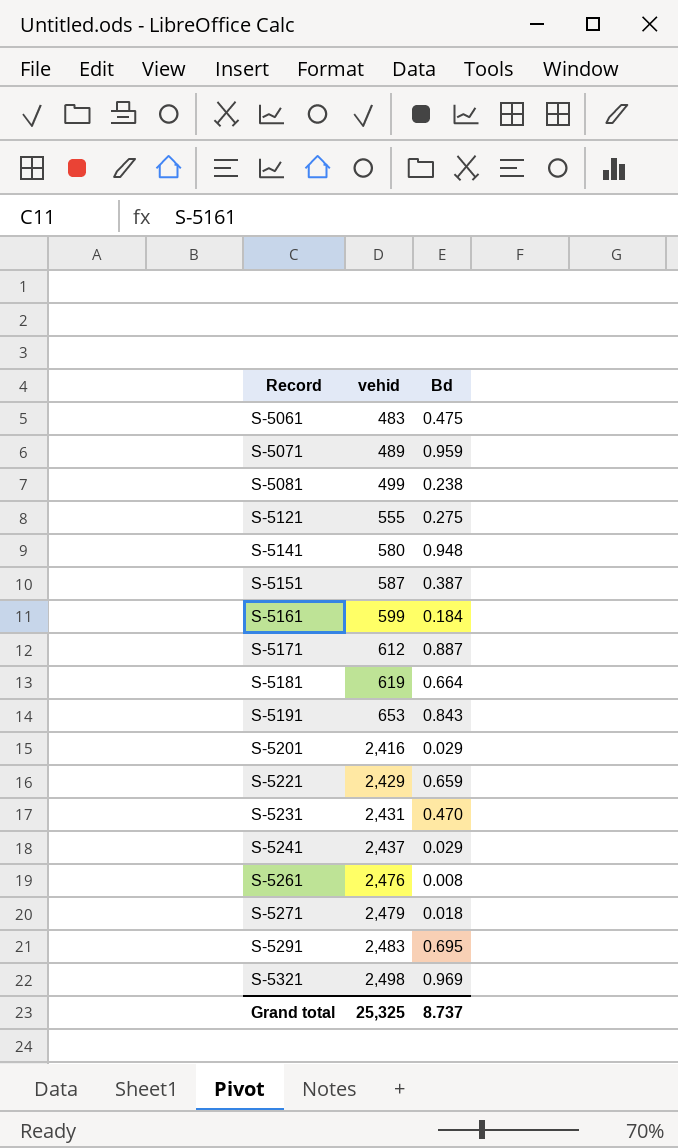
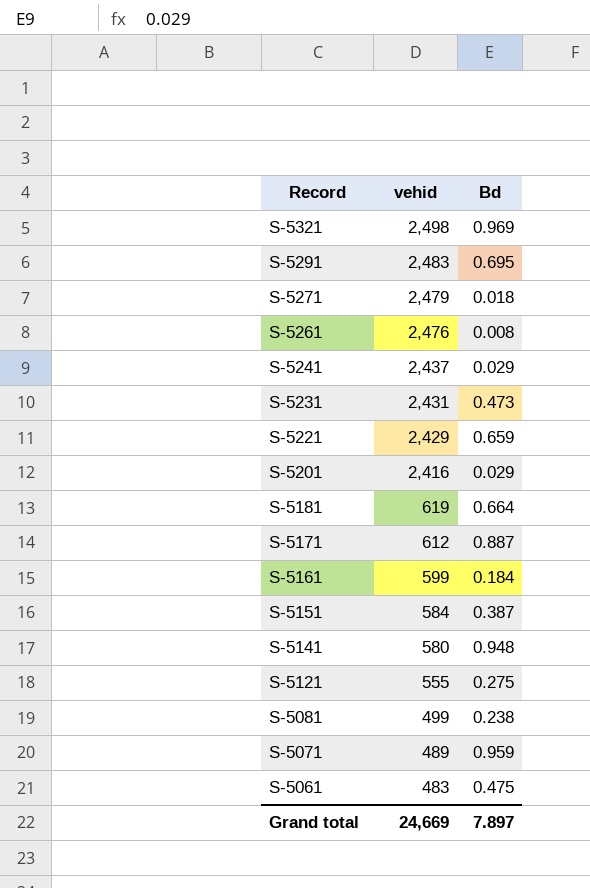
row order: Record ascending -> Record descending
row S-5191: 653 | 0.843 -> none
S-5231 | Bd: 0.470 -> 0.473
S-5151 | vehid: 587 -> 584
Grand total | vehid: 25,325 -> 24,669
Grand total | Bd: 8.737 -> 7.897

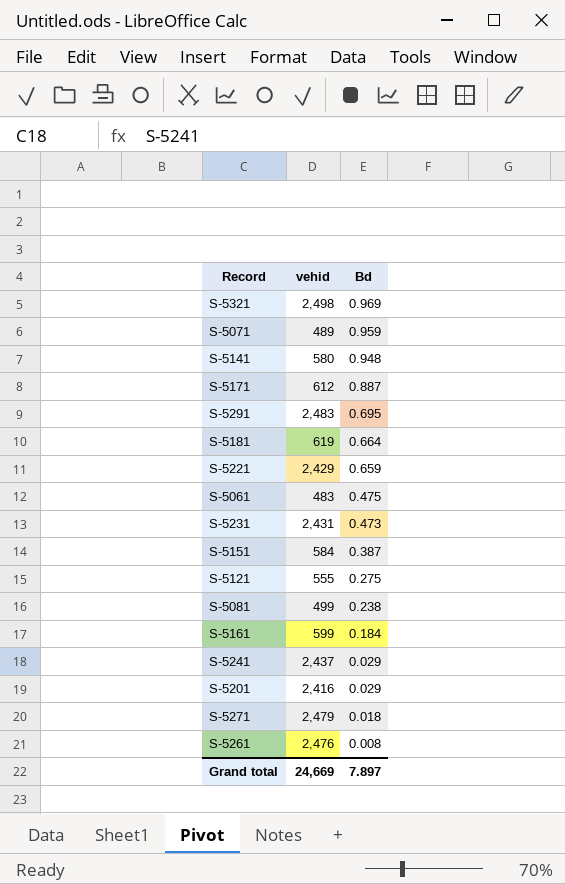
row order: Record descending -> Bd descending

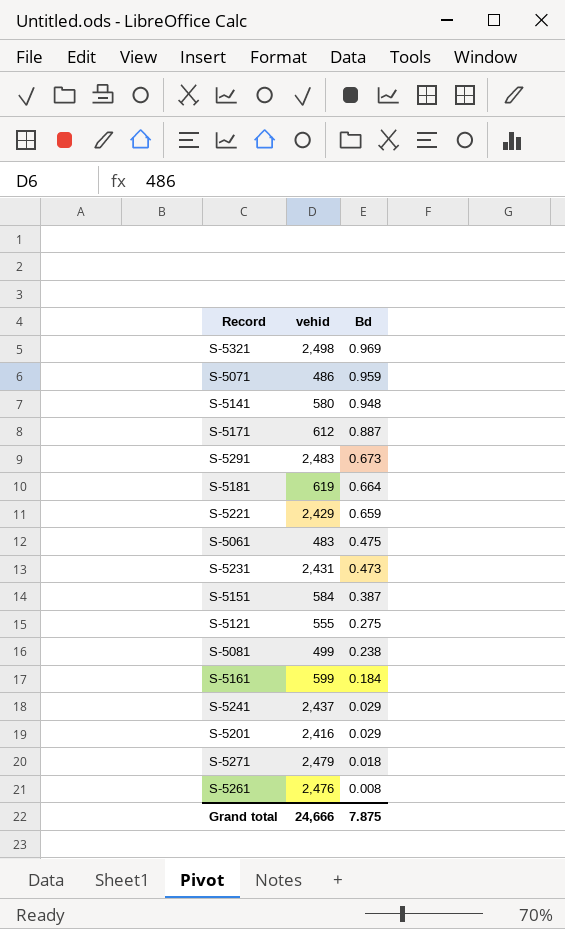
S-5071 | vehid: 489 -> 486
S-5291 | Bd: 0.695 -> 0.673
Grand total | vehid: 24,669 -> 24,666
Grand total | Bd: 7.897 -> 7.875

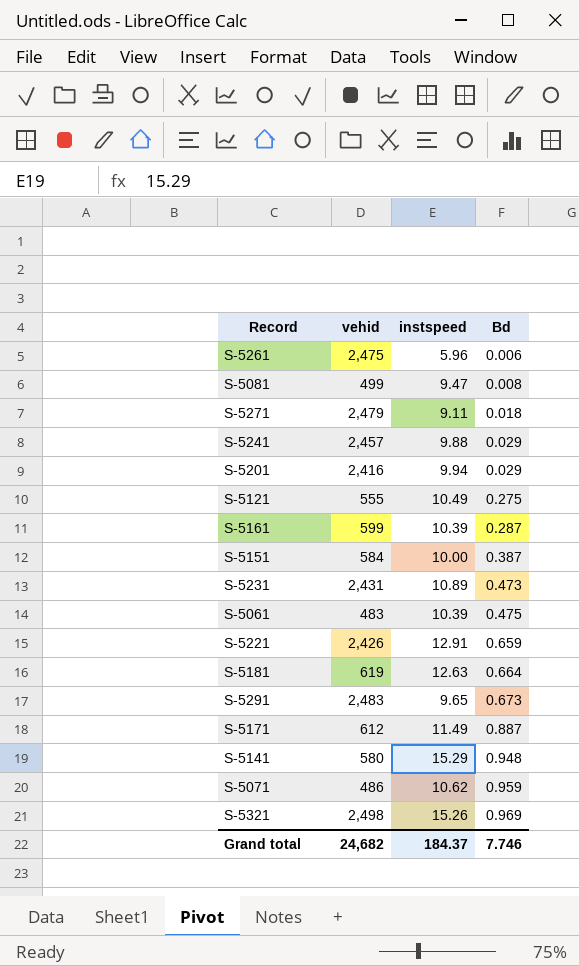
row order: Bd descending -> Bd ascending
column instspeed | position: none -> 3
S-5261 | vehid: 2,476 -> 2,475
S-5261 | Bd: 0.008 -> 0.006
S-5081 | Bd: 0.238 -> 0.008
S-5241 | vehid: 2,437 -> 2,457
S-5161 | Bd: 0.184 -> 0.287
S-5221 | vehid: 2,429 -> 2,426
Grand total | vehid: 24,666 -> 24,682
Grand total | Bd: 7.875 -> 7.746

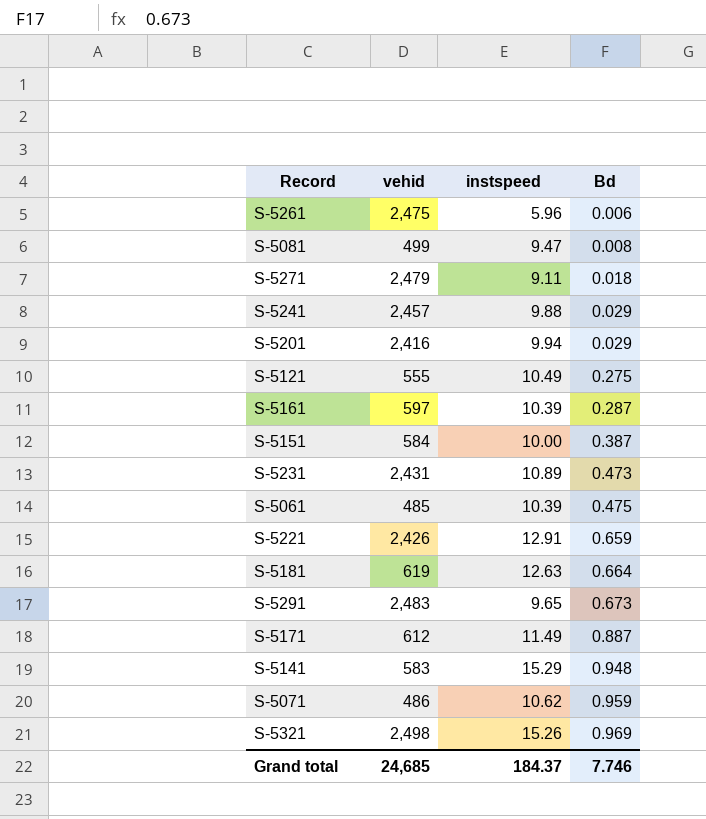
S-5161 | vehid: 599 -> 597
S-5061 | vehid: 483 -> 485
S-5141 | vehid: 580 -> 583
Grand total | vehid: 24,682 -> 24,685

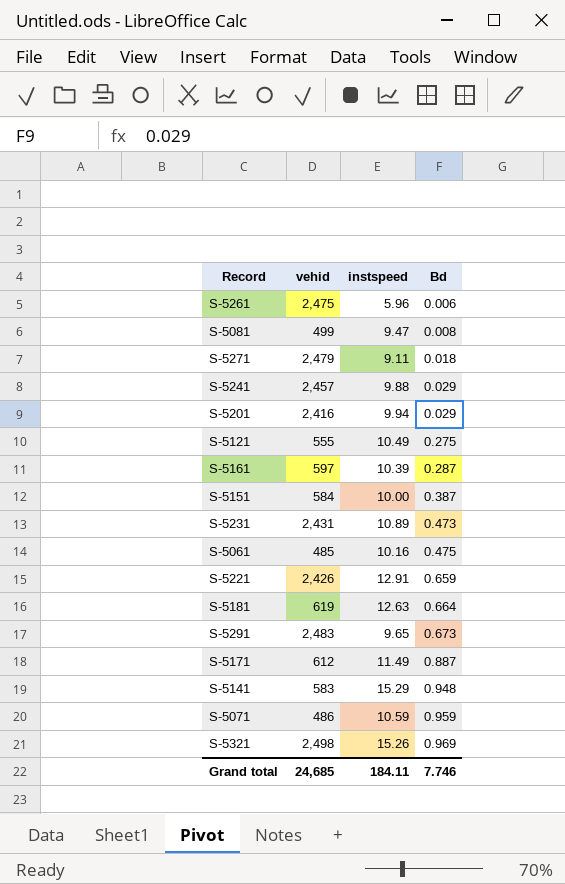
S-5061 | instspeed: 10.39 -> 10.16
S-5071 | instspeed: 10.62 -> 10.59
Grand total | instspeed: 184.37 -> 184.11

